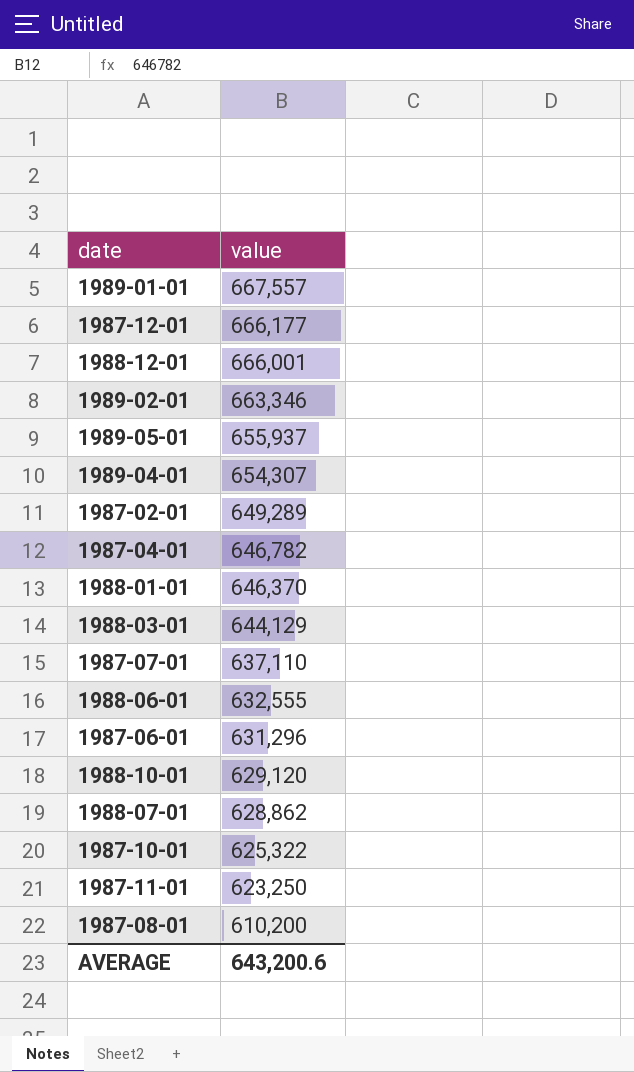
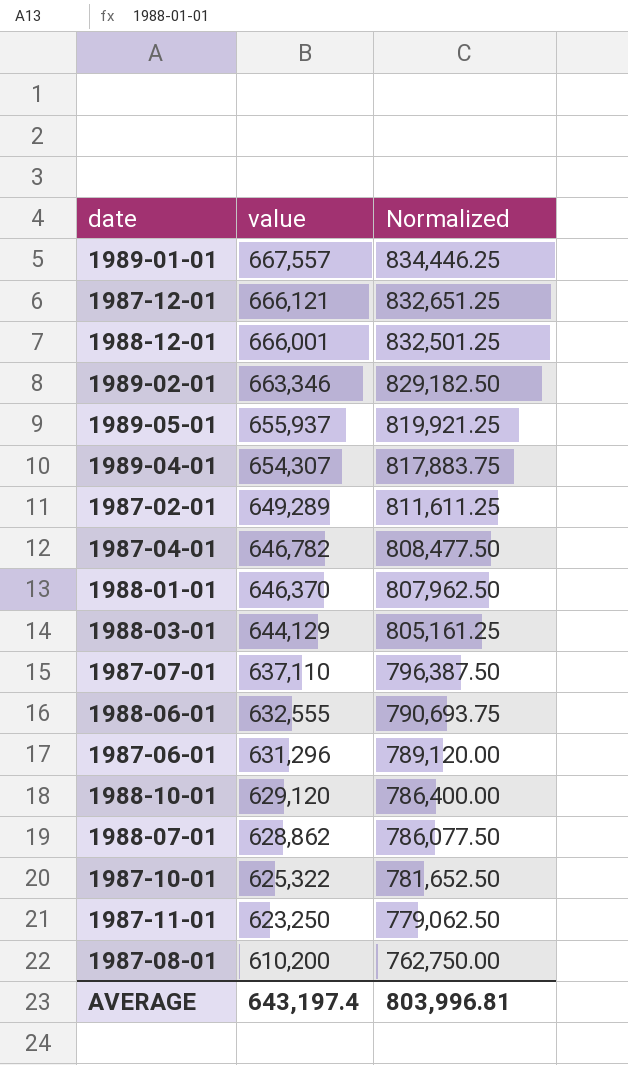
column Normalized | formula: none -> [value] * 1.25
1987-12-01 | value: 666,177 -> 666,121
AVERAGE | value: 643,200.6 -> 643,197.4

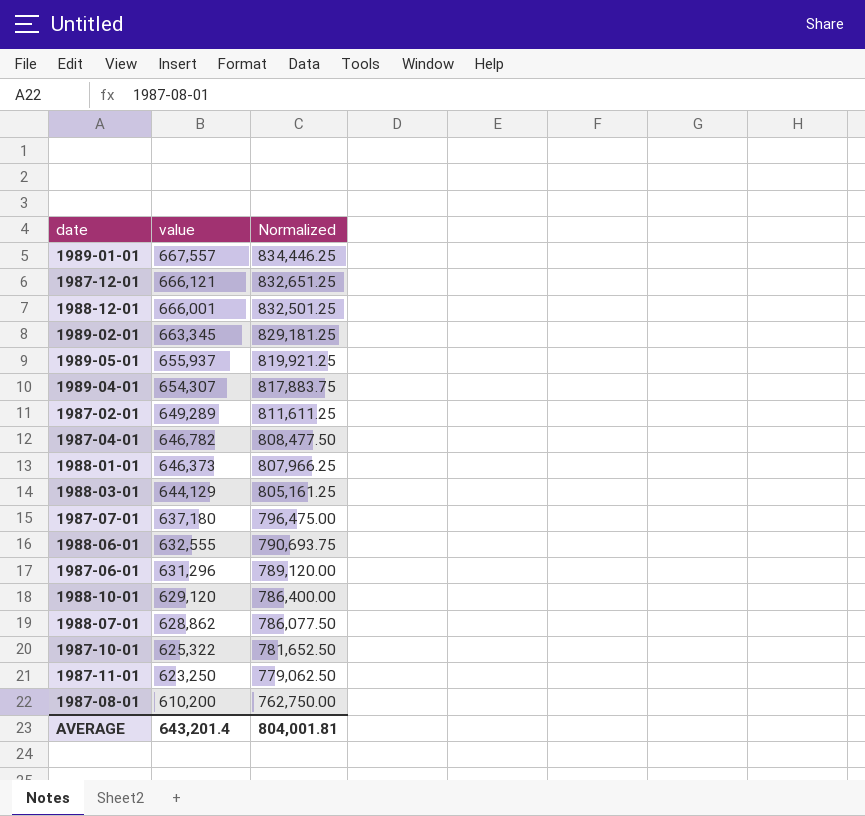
1989-02-01 | value: 663,346 -> 663,345
1989-02-01 | Normalized: 829,182.50 -> 829,181.25
1988-01-01 | value: 646,370 -> 646,373
1988-01-01 | Normalized: 807,962.50 -> 807,966.25
1987-07-01 | value: 637,110 -> 637,180
1987-07-01 | Normalized: 796,387.50 -> 796,475.00
AVERAGE | value: 643,197.4 -> 643,201.4
AVERAGE | Normalized: 803,996.81 -> 804,001.81

